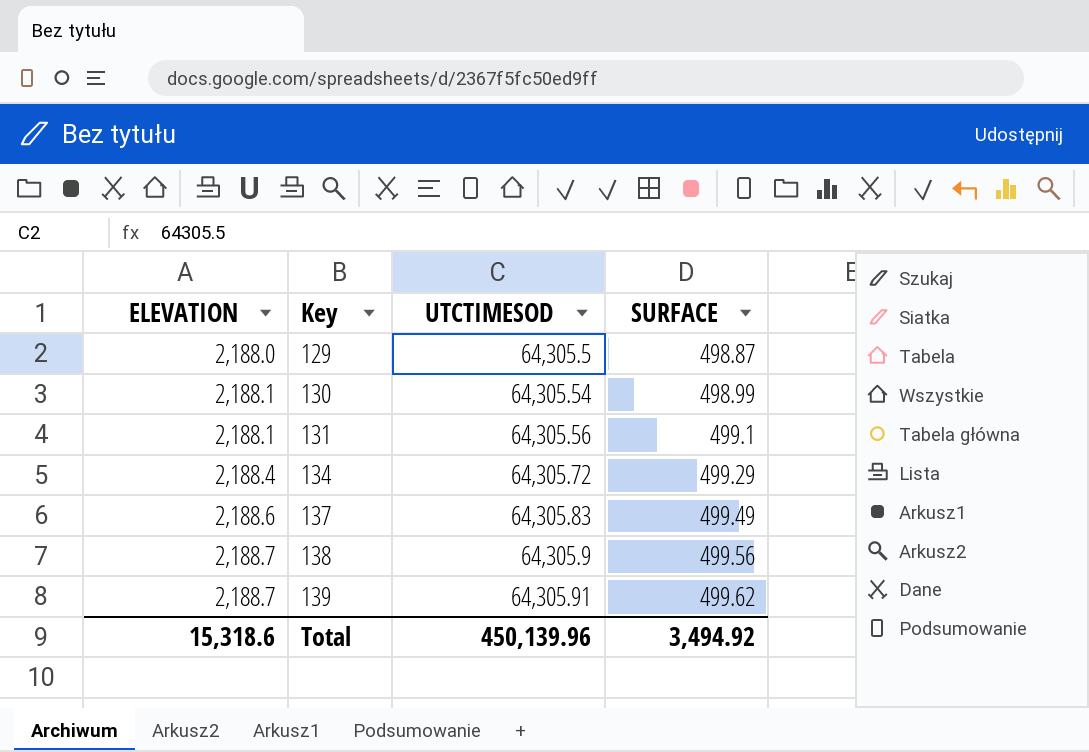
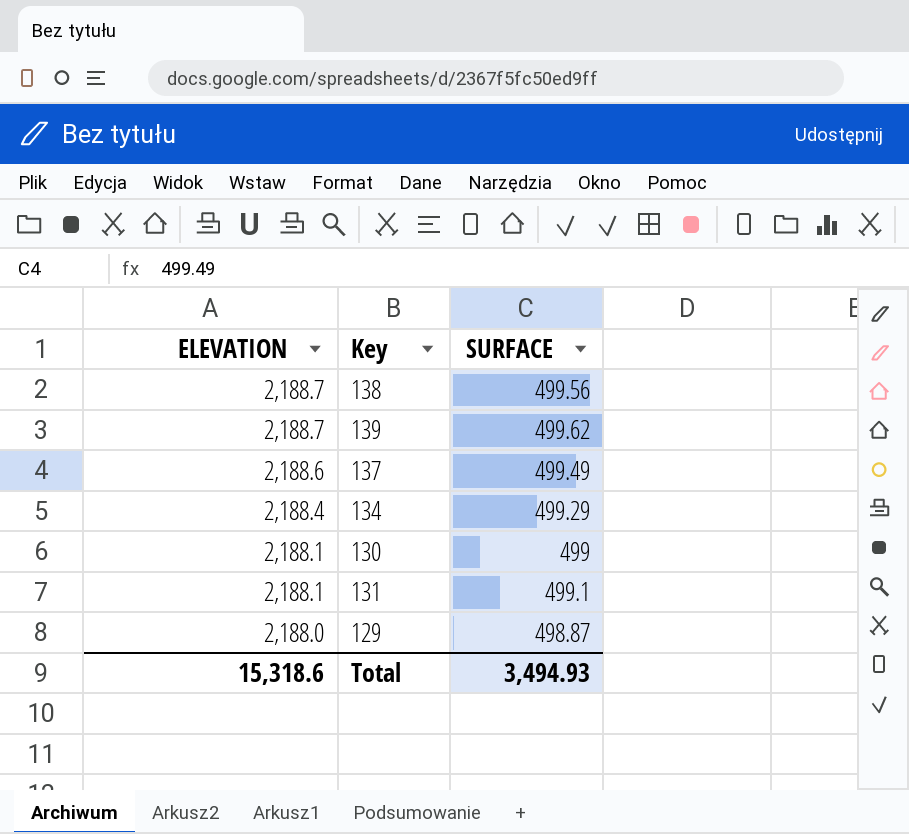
row order: ELEVATION ascending -> ELEVATION descending
column UTCTIMESOD | position: 3 -> none
130 | SURFACE: 498.99 -> 499
Total | SURFACE: 3,494.92 -> 3,494.93

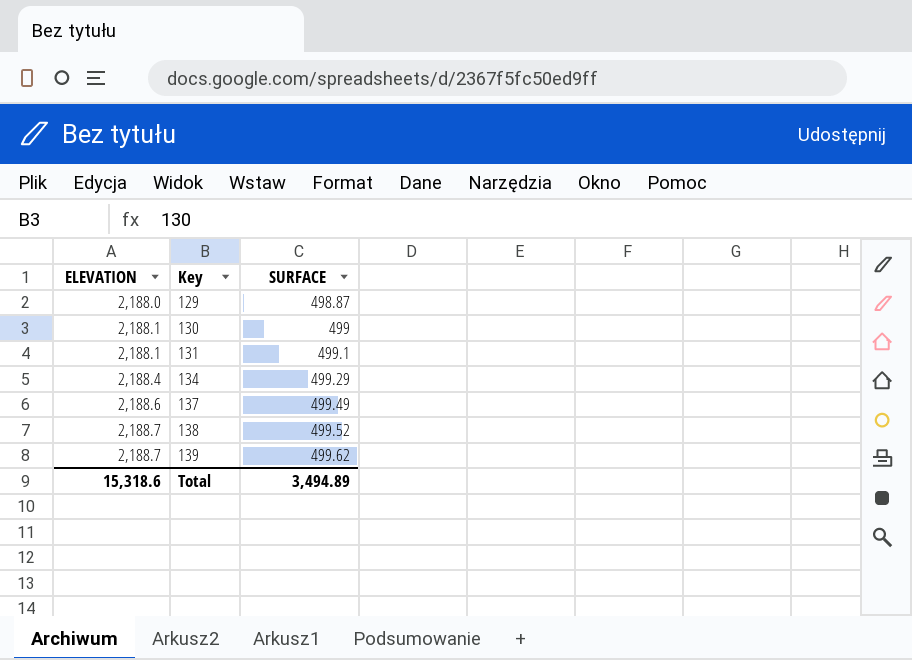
row order: ELEVATION descending -> ELEVATION ascending
138 | SURFACE: 499.56 -> 499.52
Total | SURFACE: 3,494.93 -> 3,494.89

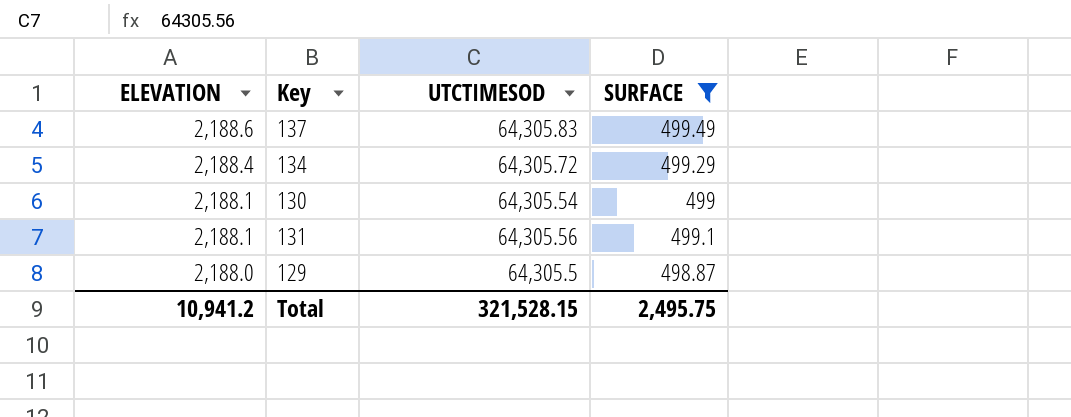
filter: none -> SURFACE <= 499.49
row order: ELEVATION ascending -> ELEVATION descending
column UTCTIMESOD | position: none -> 3
Total | ELEVATION: 15,318.6 -> 10,941.2
Total | SURFACE: 3,494.89 -> 2,495.75

